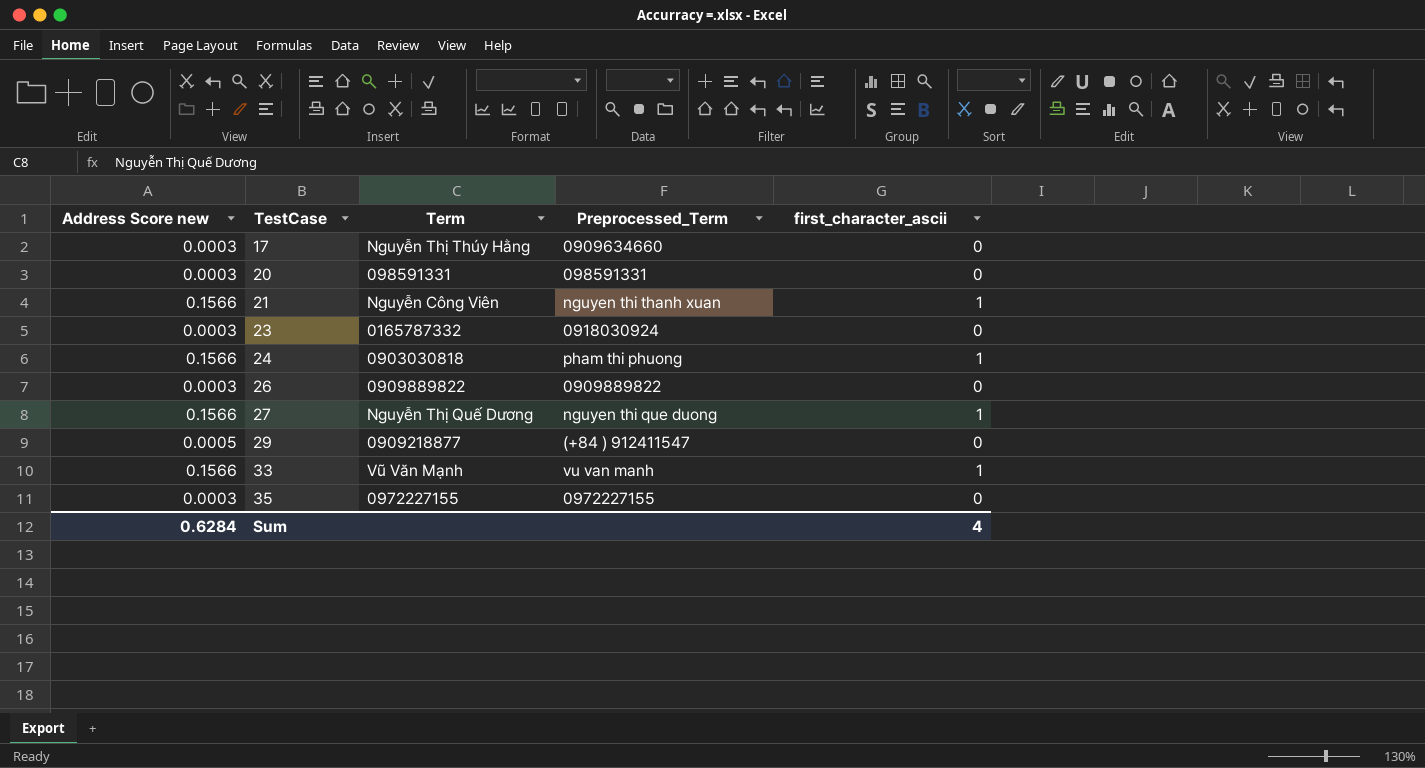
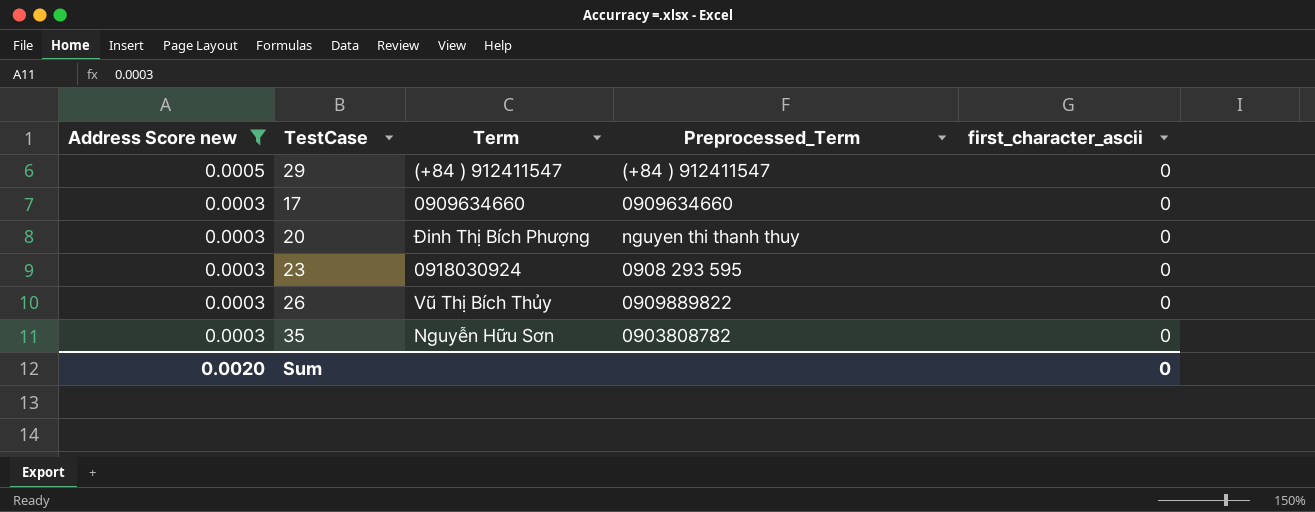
filter: none -> Address Score new != 0.1566
row order: TestCase ascending -> Address Score new descending
29 | Term: 0909218877 -> (+84 ) 912411547
17 | Term: Nguyễn Thị Thúy Hằng -> 0909634660
20 | Term: 098591331 -> Đinh Thị Bích Phượng
20 | Preprocessed_Term: 098591331 -> nguyen thi thanh thuy
23 | Term: 0165787332 -> 0918030924
23 | Preprocessed_Term: 0918030924 -> 0908 293 595
26 | Term: 0909889822 -> Vũ Thị Bích Thủy
35 | Term: 0972227155 -> Nguyễn Hữu Sơn
35 | Preprocessed_Term: 0972227155 -> 0903808782
Sum | Address Score new: 0.6284 -> 0.0020
Sum | first_character_ascii: 4 -> 0

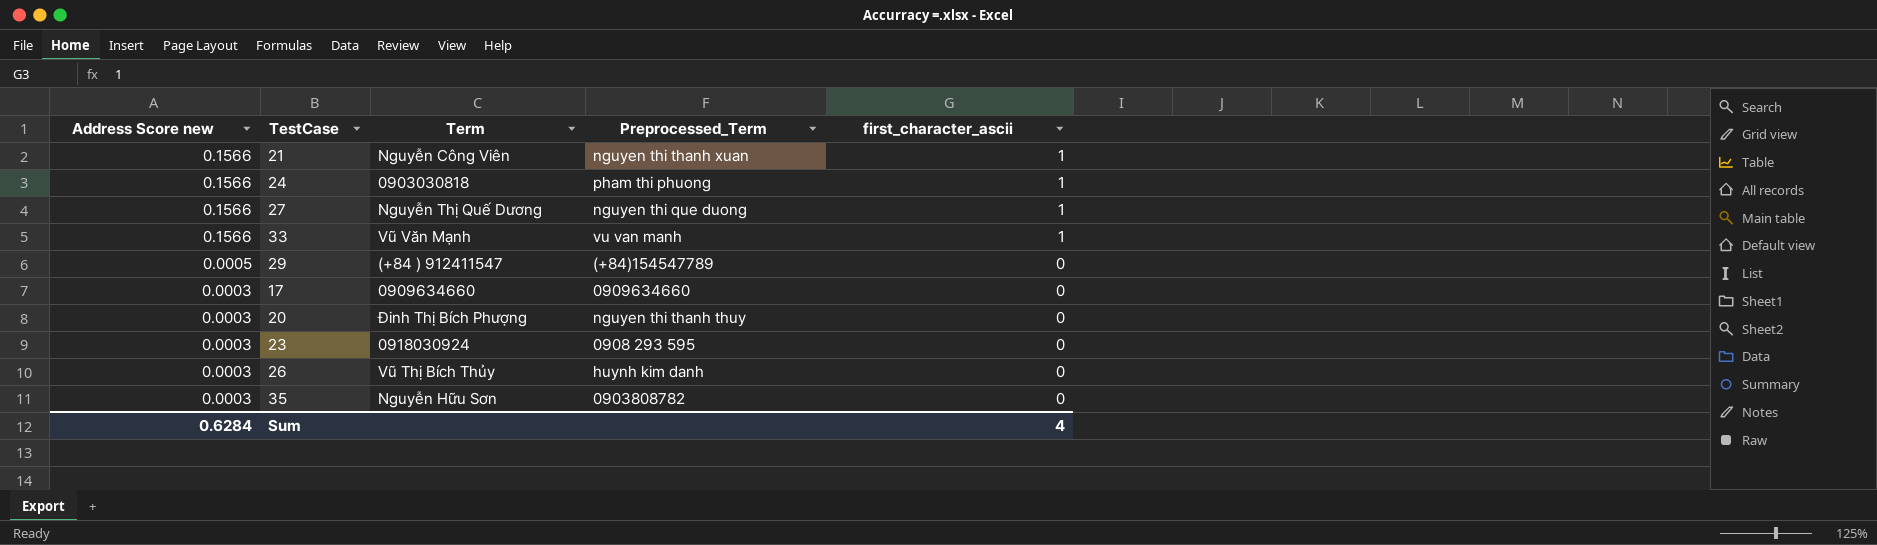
filter: Address Score new != 0.1566 -> none
29 | Preprocessed_Term: (+84 ) 912411547 -> (+84)154547789
26 | Preprocessed_Term: 0909889822 -> huynh kim danh
Sum | Address Score new: 0.0020 -> 0.6284
Sum | first_character_ascii: 0 -> 4

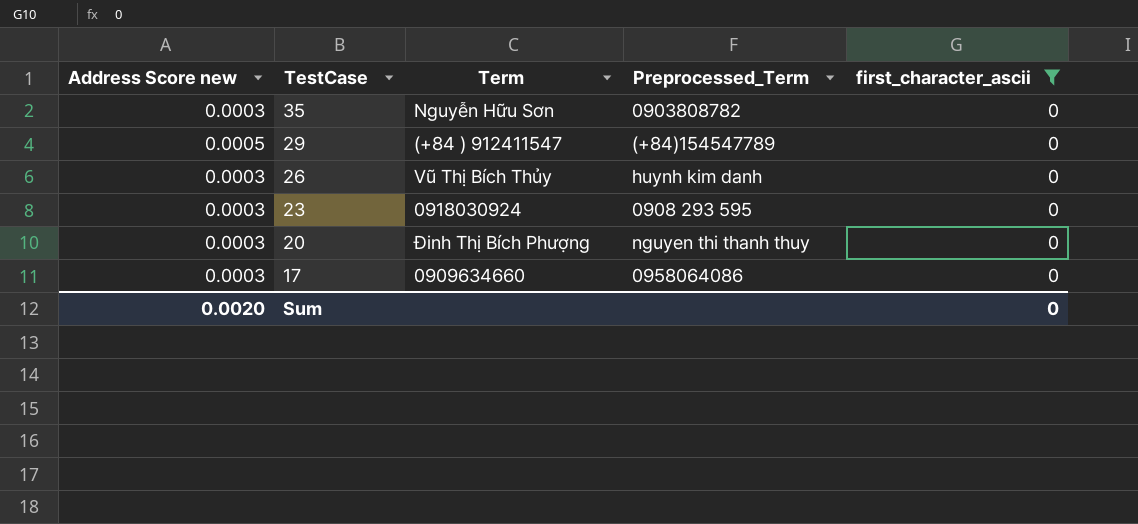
filter: none -> first_character_ascii = 0
row order: Address Score new descending -> TestCase descending
17 | Preprocessed_Term: 0909634660 -> 0958064086
Sum | Address Score new: 0.6284 -> 0.0020
Sum | first_character_ascii: 4 -> 0

